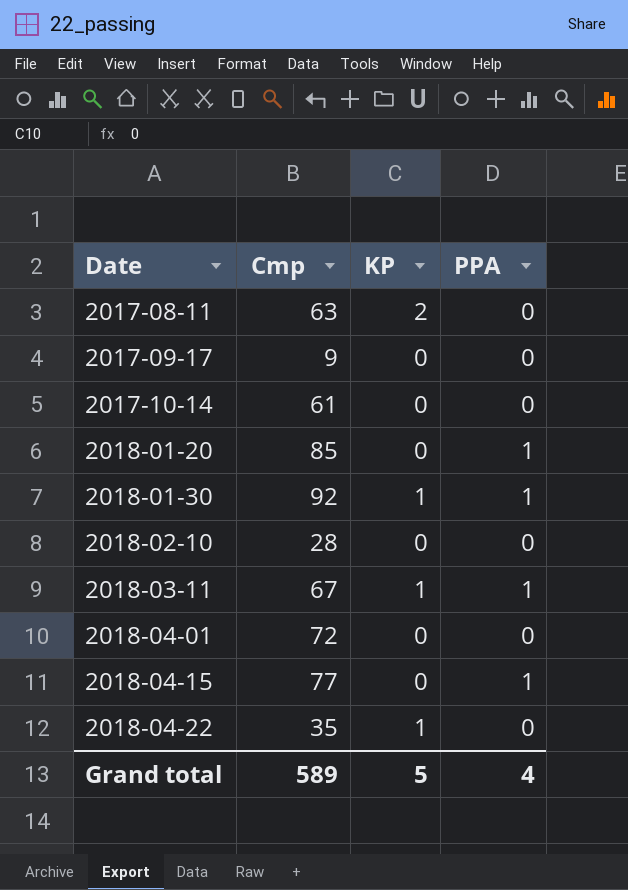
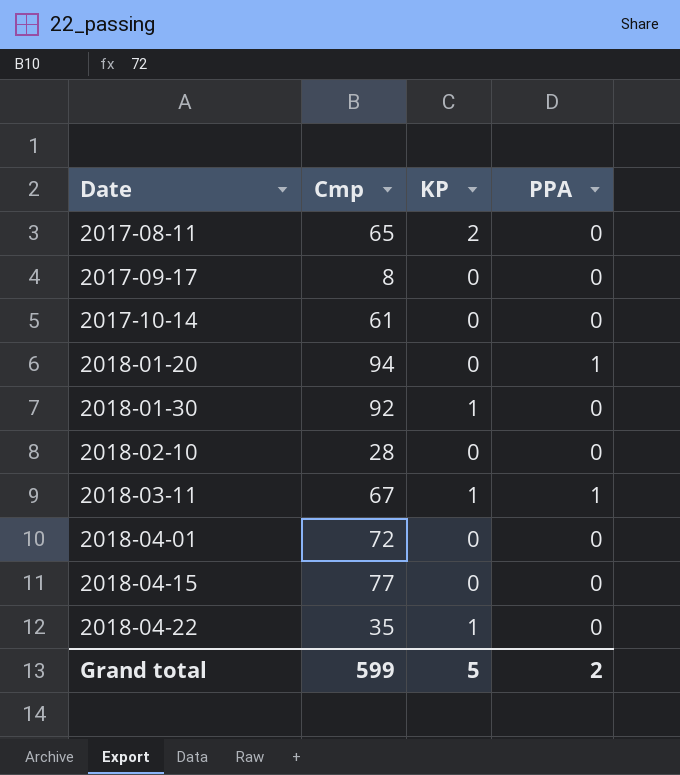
2017-08-11 | Cmp: 63 -> 65
2017-09-17 | Cmp: 9 -> 8
2018-01-20 | Cmp: 85 -> 94
2018-01-30 | PPA: 1 -> 0
2018-04-15 | PPA: 1 -> 0
Grand total | Cmp: 589 -> 599
Grand total | PPA: 4 -> 2

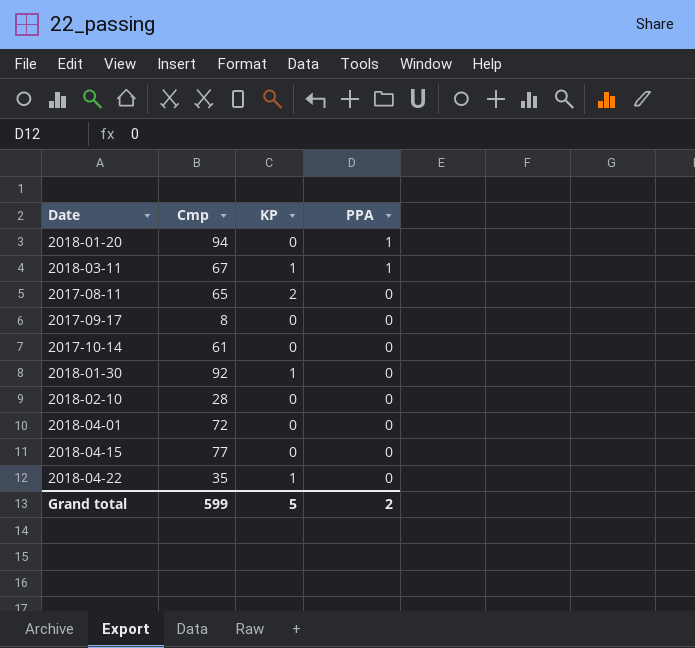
row order: Date ascending -> PPA descending

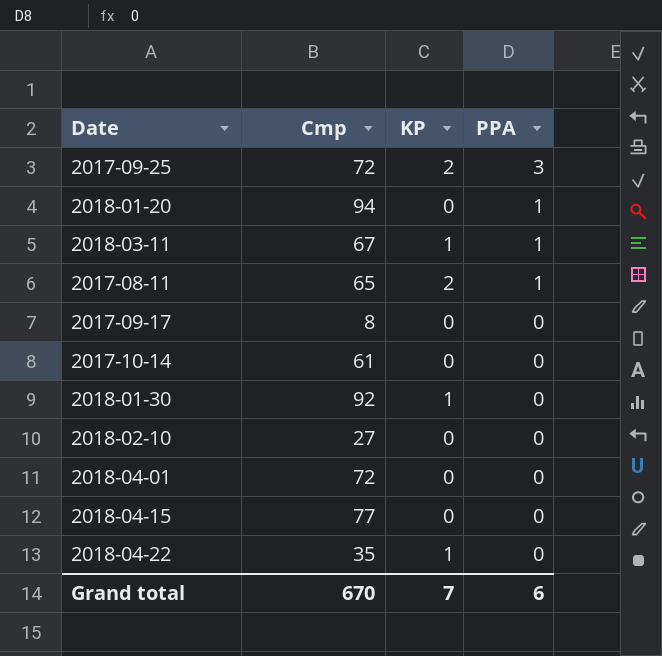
row 2017-09-25: none -> 72 | 2 | 3
2017-08-11 | PPA: 0 -> 1
2018-02-10 | Cmp: 28 -> 27
Grand total | Cmp: 599 -> 670
Grand total | KP: 5 -> 7
Grand total | PPA: 2 -> 6

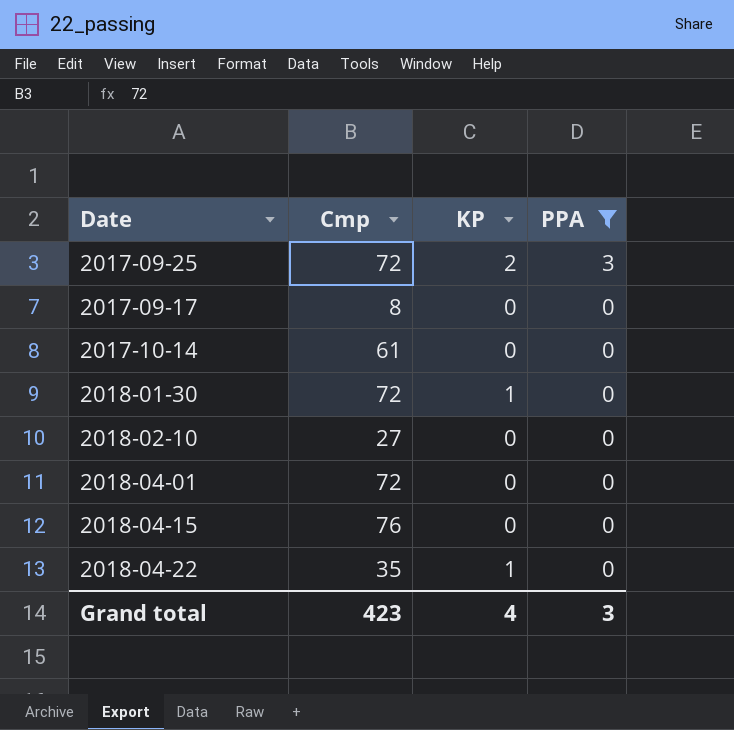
filter: none -> PPA != 1
2018-01-30 | Cmp: 92 -> 72
2018-04-15 | Cmp: 77 -> 76
Grand total | Cmp: 670 -> 423
Grand total | KP: 7 -> 4
Grand total | PPA: 6 -> 3

